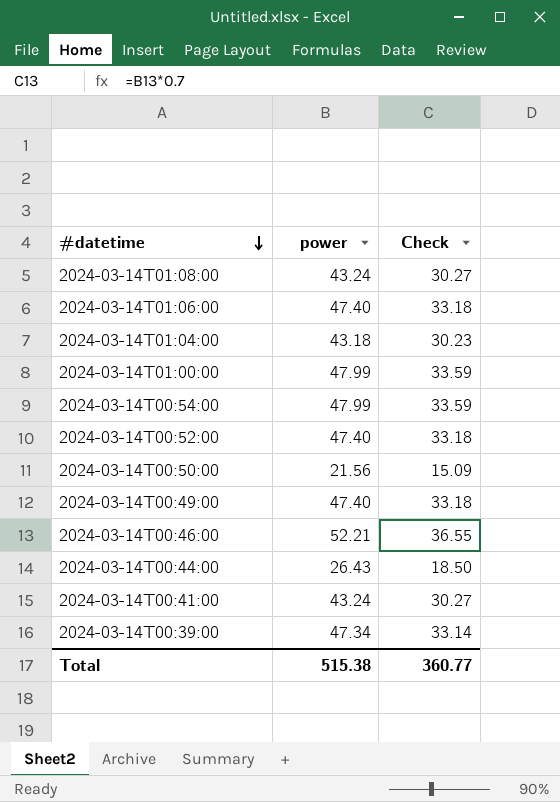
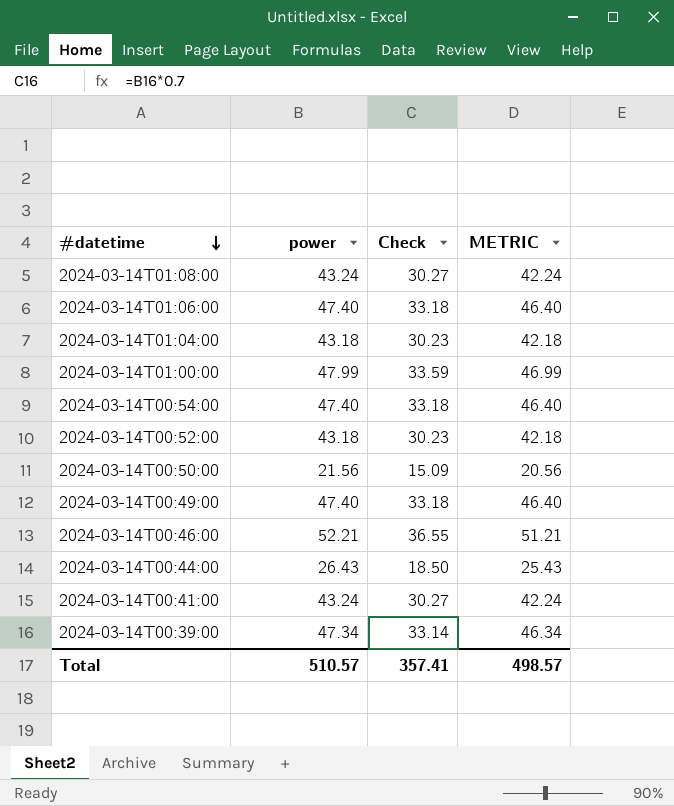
column METRIC | formula: none -> [power] - 1
2024-03-14T00:54:00 | power: 47.99 -> 47.40
2024-03-14T00:54:00 | Check: 33.59 -> 33.18
2024-03-14T00:52:00 | power: 47.40 -> 43.18
2024-03-14T00:52:00 | Check: 33.18 -> 30.23
Total | power: 515.38 -> 510.57
Total | Check: 360.77 -> 357.41

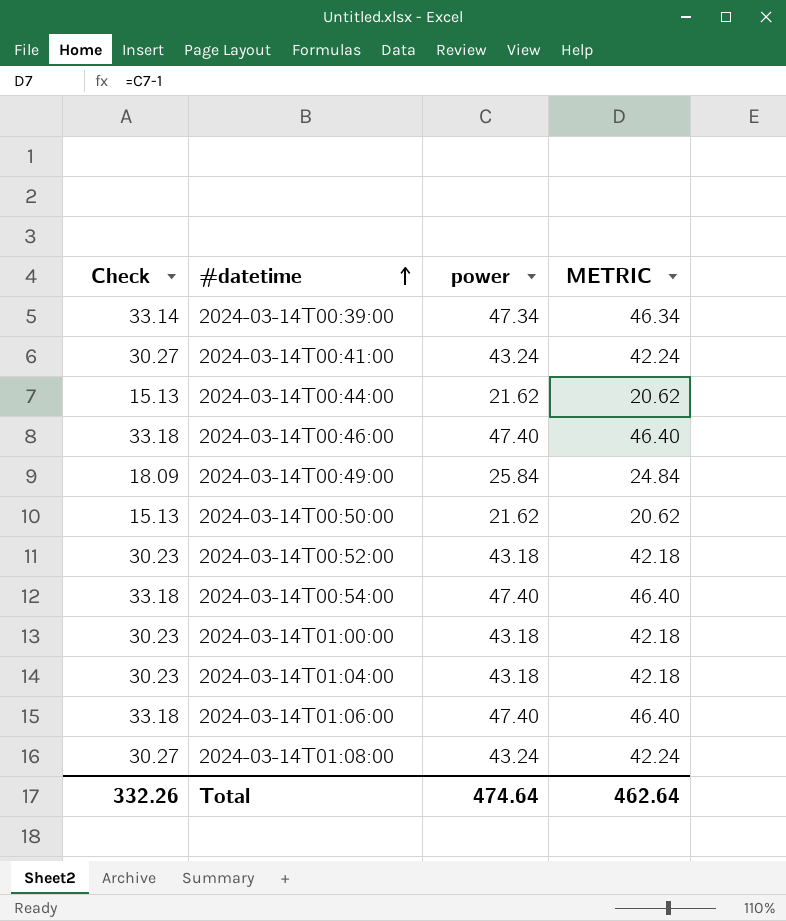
row order: #datetime descending -> #datetime ascending
column Check | position: 3 -> 1
2024-03-14T00:44:00 | Check: 18.50 -> 15.13
2024-03-14T00:44:00 | power: 26.43 -> 21.62
2024-03-14T00:44:00 | METRIC: 25.43 -> 20.62
2024-03-14T00:46:00 | Check: 36.55 -> 33.18
2024-03-14T00:46:00 | power: 52.21 -> 47.40
2024-03-14T00:46:00 | METRIC: 51.21 -> 46.40
2024-03-14T00:49:00 | Check: 33.18 -> 18.09
2024-03-14T00:49:00 | power: 47.40 -> 25.84
2024-03-14T00:49:00 | METRIC: 46.40 -> 24.84
2024-03-14T00:50:00 | Check: 15.09 -> 15.13
2024-03-14T00:50:00 | power: 21.56 -> 21.62
2024-03-14T00:50:00 | METRIC: 20.56 -> 20.62
2024-03-14T01:00:00 | Check: 33.59 -> 30.23
2024-03-14T01:00:00 | power: 47.99 -> 43.18
2024-03-14T01:00:00 | METRIC: 46.99 -> 42.18
Total | Check: 357.41 -> 332.26
Total | power: 510.57 -> 474.64
Total | METRIC: 498.57 -> 462.64

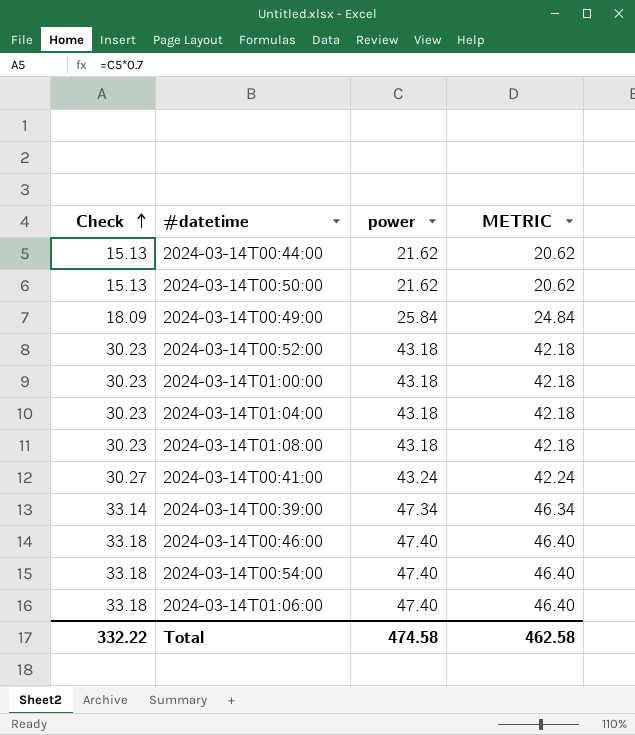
row order: #datetime ascending -> Check ascending
2024-03-14T01:08:00 | Check: 30.27 -> 30.23
2024-03-14T01:08:00 | power: 43.24 -> 43.18
2024-03-14T01:08:00 | METRIC: 42.24 -> 42.18
Total | Check: 332.26 -> 332.22
Total | power: 474.64 -> 474.58
Total | METRIC: 462.64 -> 462.58

